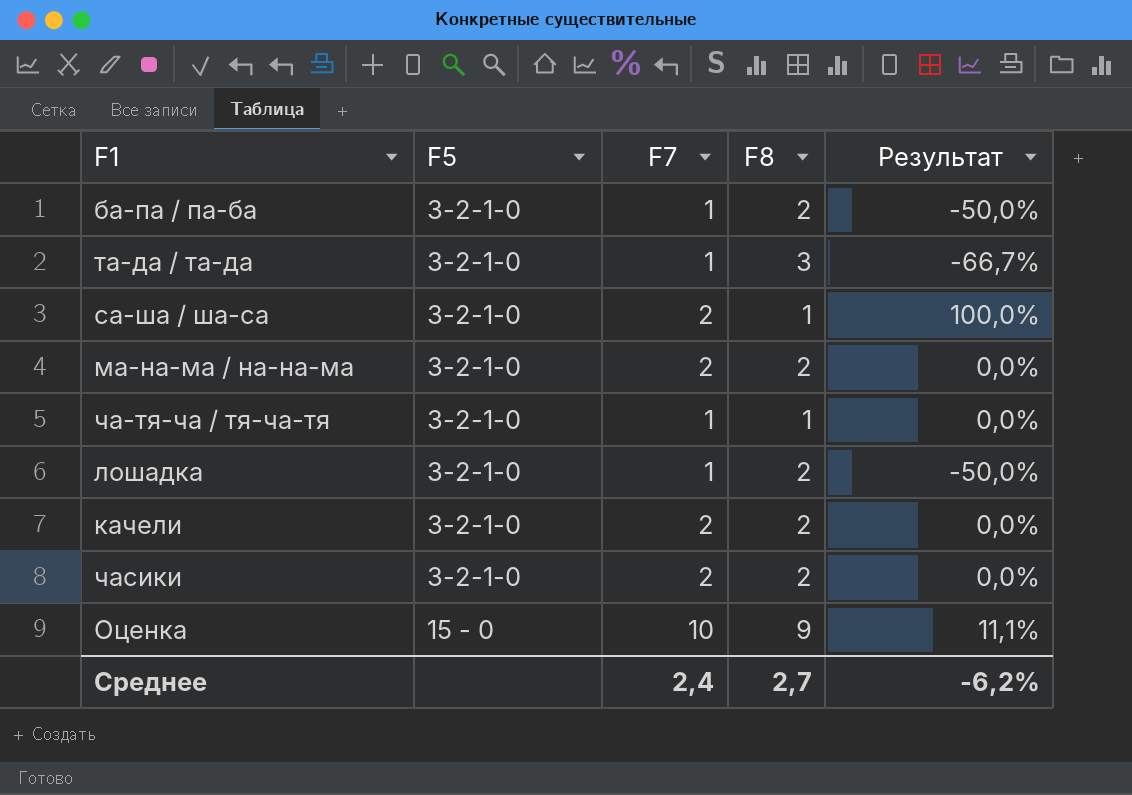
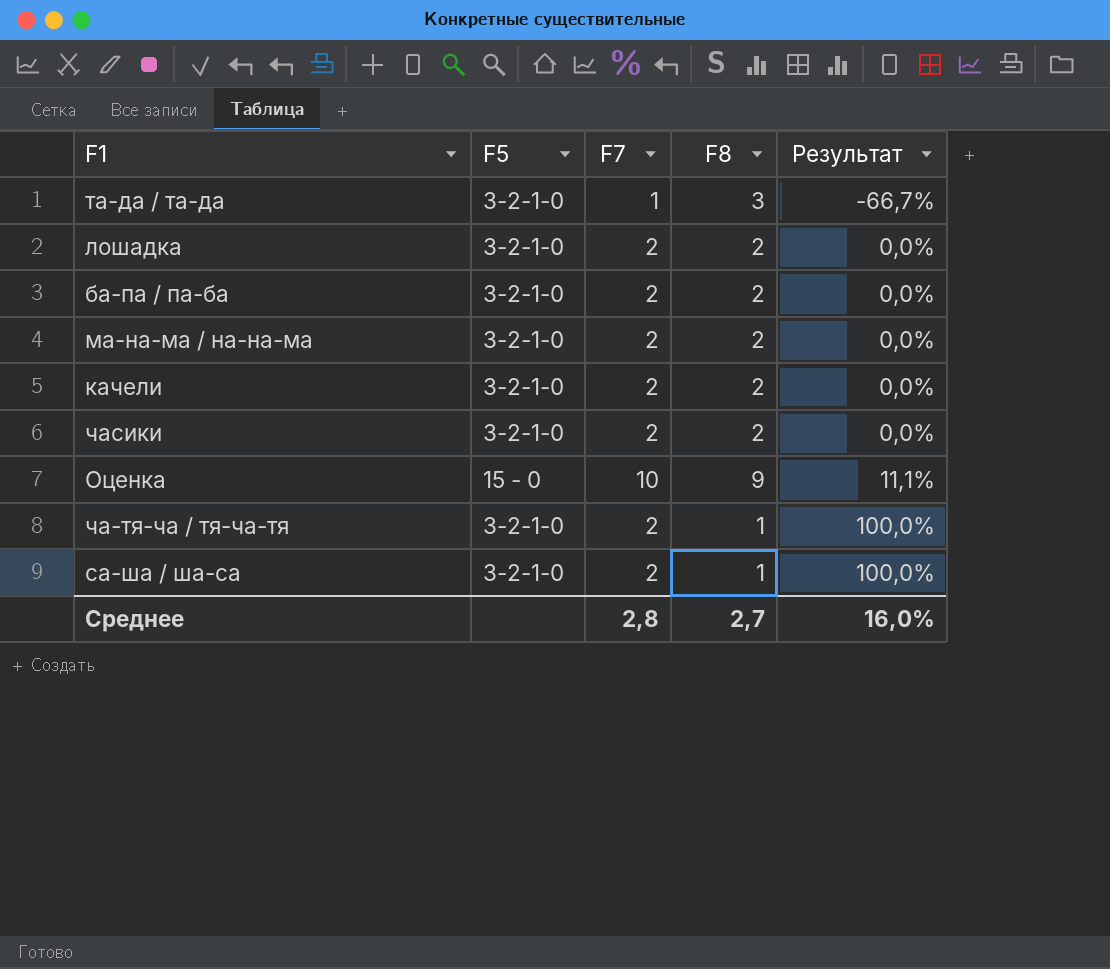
row order: F5 ascending -> Результат ascending
лошадка | F7: 1 -> 2
лошадка | Результат: -50,0% -> 0,0%
ба-па / па-ба | F7: 1 -> 2
ба-па / па-ба | Результат: -50,0% -> 0,0%
ча-тя-ча / тя-ча-тя | F7: 1 -> 2
ча-тя-ча / тя-ча-тя | Результат: 0,0% -> 100,0%
Среднее | F7: 2,4 -> 2,8
Среднее | Результат: -6,2% -> 16,0%

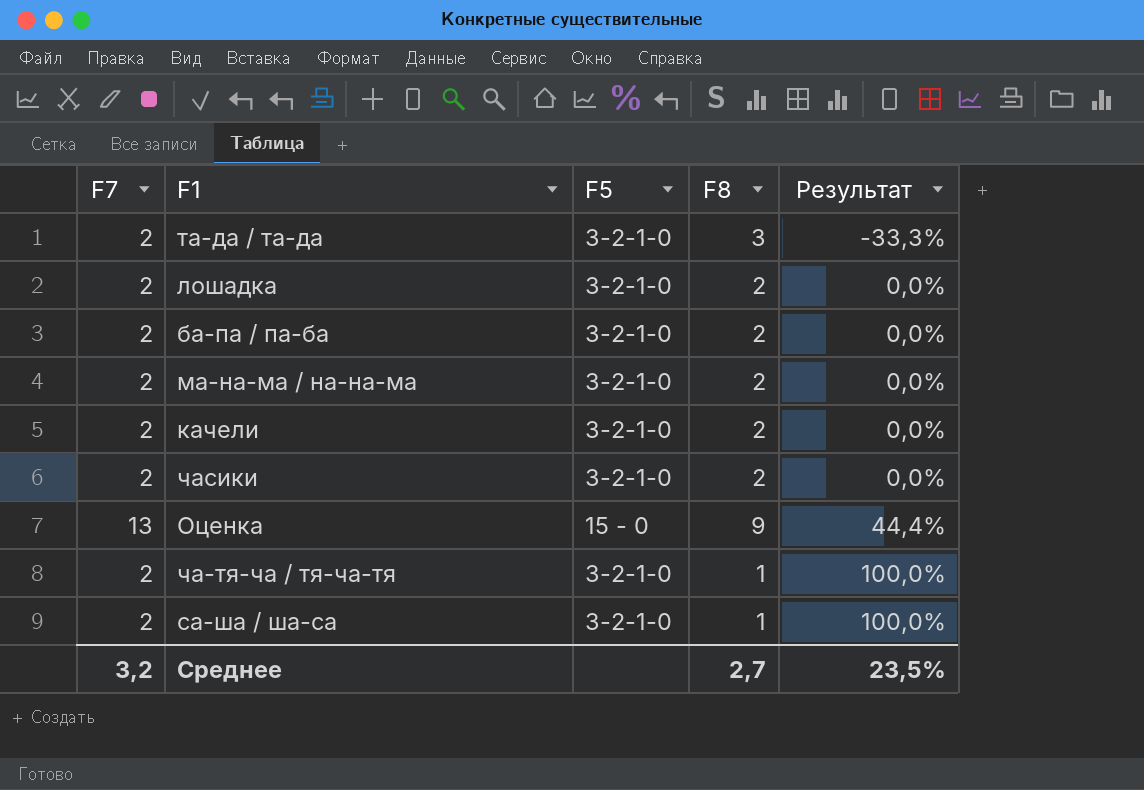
column F7 | position: 3 -> 1
та-да / та-да | F7: 1 -> 2
та-да / та-да | Результат: -66,7% -> -33,3%
Оценка | F7: 10 -> 13
Оценка | Результат: 11,1% -> 44,4%
Среднее | F7: 2,8 -> 3,2
Среднее | Результат: 16,0% -> 23,5%

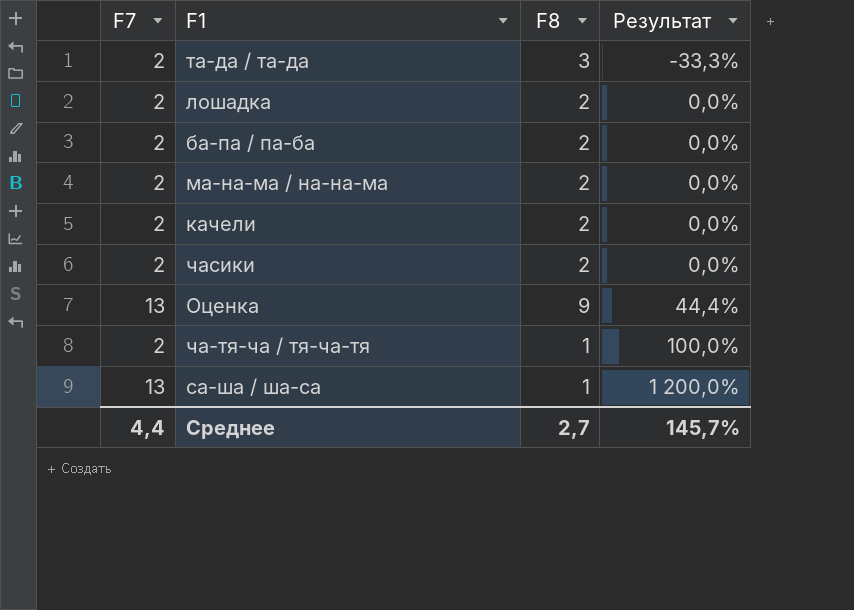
column F5 | position: 3 -> none
са-ша / ша-са | F7: 2 -> 13
са-ша / ша-са | Результат: 100,0% -> 1 200,0%
Среднее | F7: 3,2 -> 4,4
Среднее | Результат: 23,5% -> 145,7%

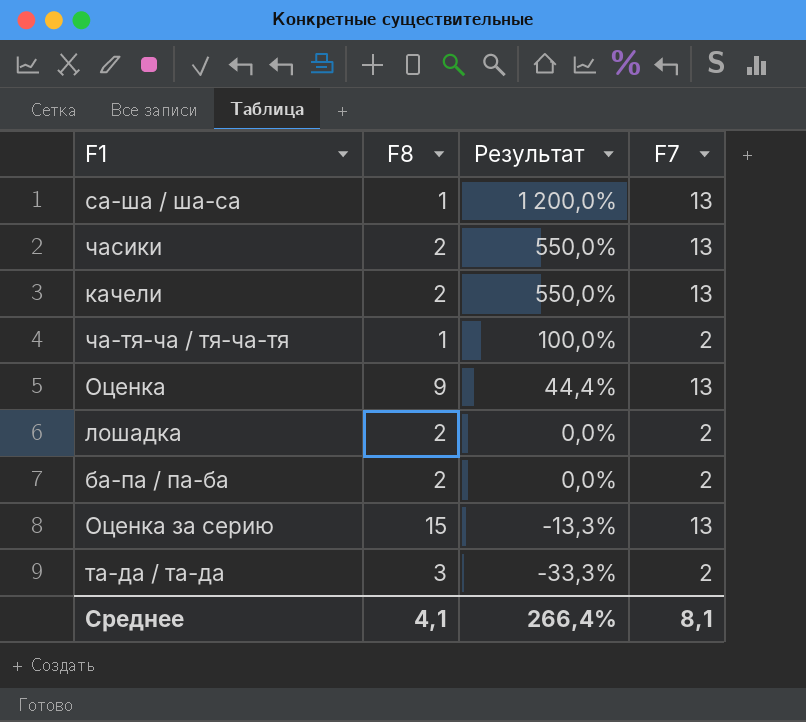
row order: Результат ascending -> Результат descending
column F7 | position: 1 -> 4
row ма-на-ма / на-на-ма: 2 | 2 | 0,0% -> none
часики | Результат: 0,0% -> 550,0%
часики | F7: 2 -> 13
качели | Результат: 0,0% -> 550,0%
качели | F7: 2 -> 13
row Оценка за серию: none -> 15 | -13,3% | 13
Среднее | F8: 2,7 -> 4,1
Среднее | Результат: 145,7% -> 266,4%
Среднее | F7: 4,4 -> 8,1

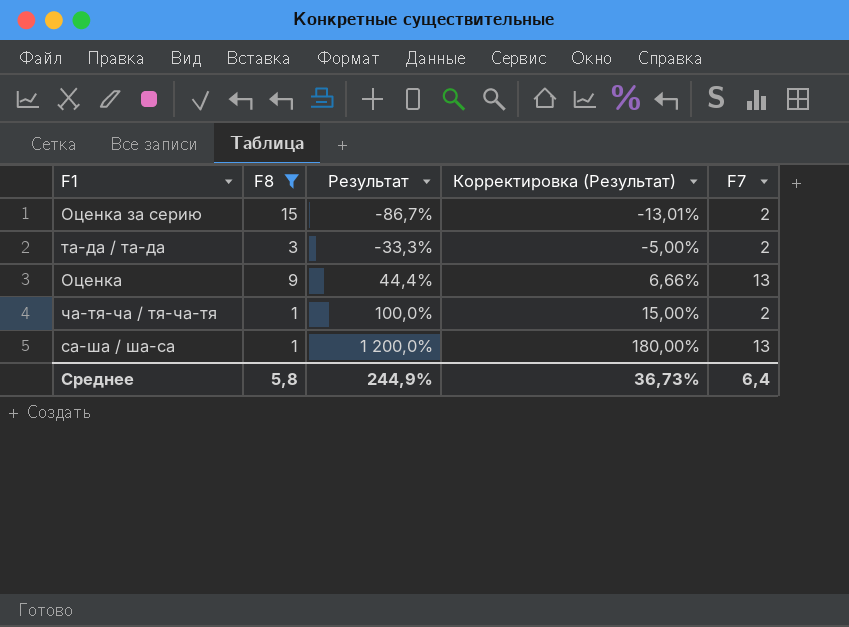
filter: none -> F8 != 2
row order: Результат descending -> Результат ascending
column Корректировка (Результат) | formula: none -> [Результат] * 0,15
Оценка за серию | Результат: -13,3% -> -86,7%
Оценка за серию | F7: 13 -> 2
Среднее | F8: 4,1 -> 5,8
Среднее | Результат: 266,4% -> 244,9%
Среднее | F7: 8,1 -> 6,4

